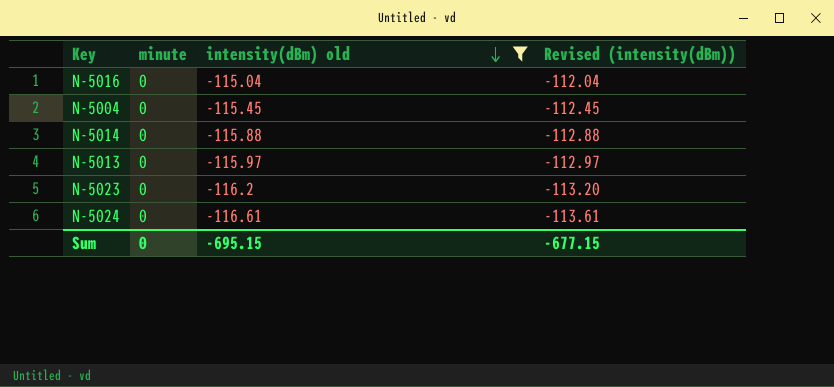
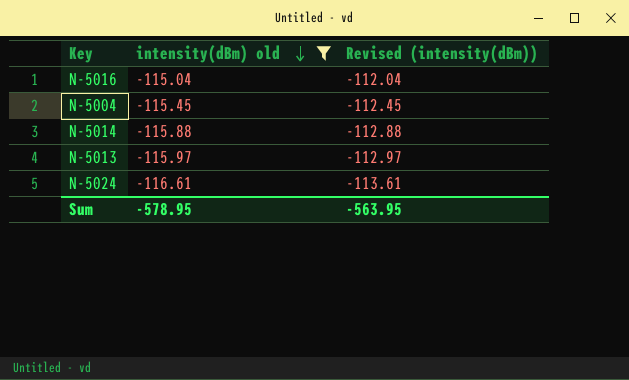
column minute | position: 2 -> none
row N-5023: 0 | -116.2 | -113.20 -> none
Sum | intensity(dBm) old: -695.15 -> -578.95
Sum | Revised (intensity(dBm)): -677.15 -> -563.95

